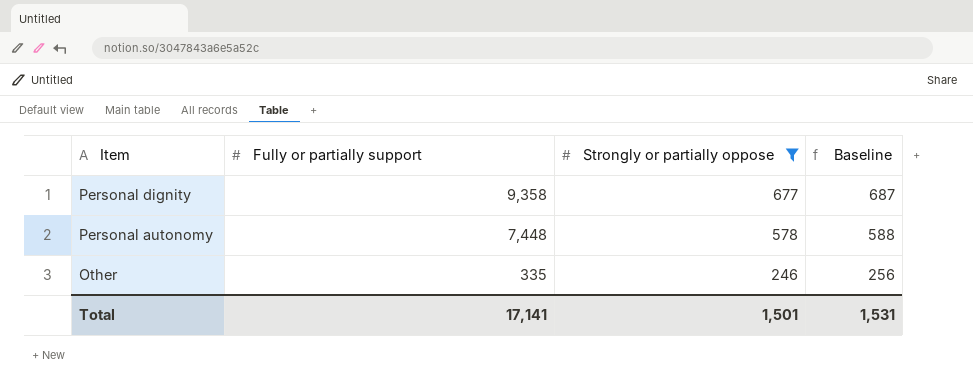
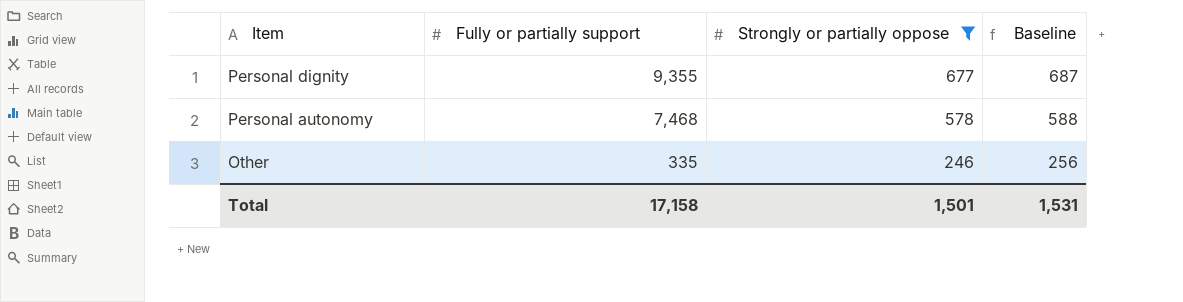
Personal dignity | Fully or partially support: 9,358 -> 9,355
Personal autonomy | Fully or partially support: 7,448 -> 7,468
Total | Fully or partially support: 17,141 -> 17,158

